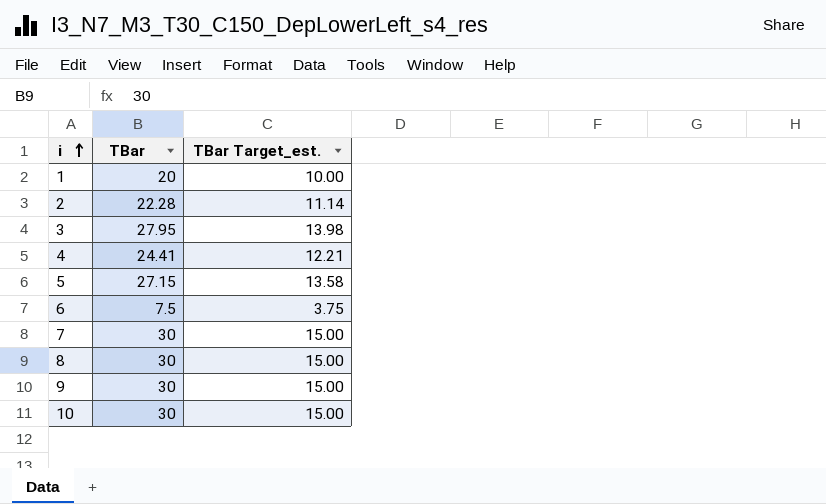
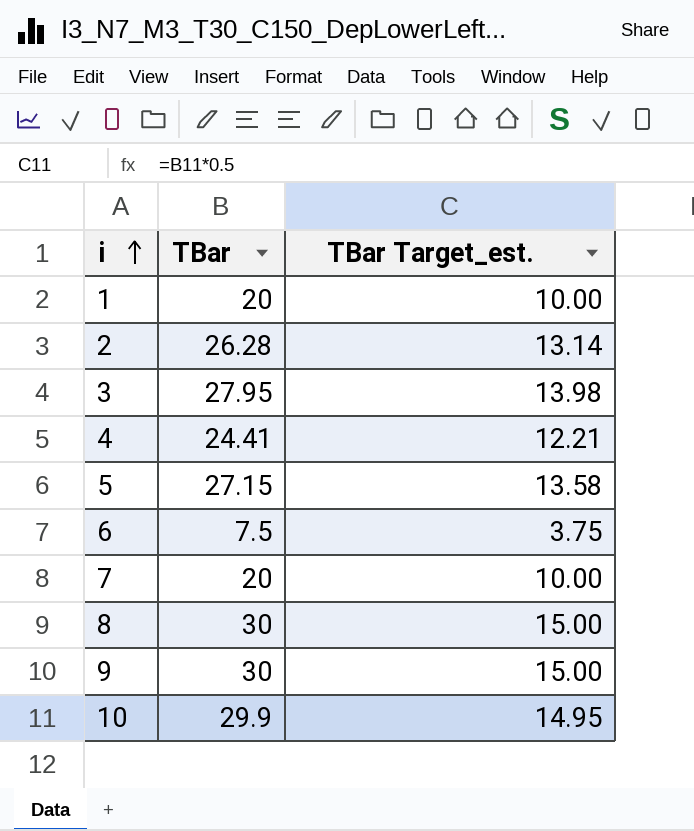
2 | TBar: 22.28 -> 26.28
2 | TBar Target_est.: 11.14 -> 13.14
7 | TBar: 30 -> 20
7 | TBar Target_est.: 15.00 -> 10.00
10 | TBar: 30 -> 29.9
10 | TBar Target_est.: 15.00 -> 14.95

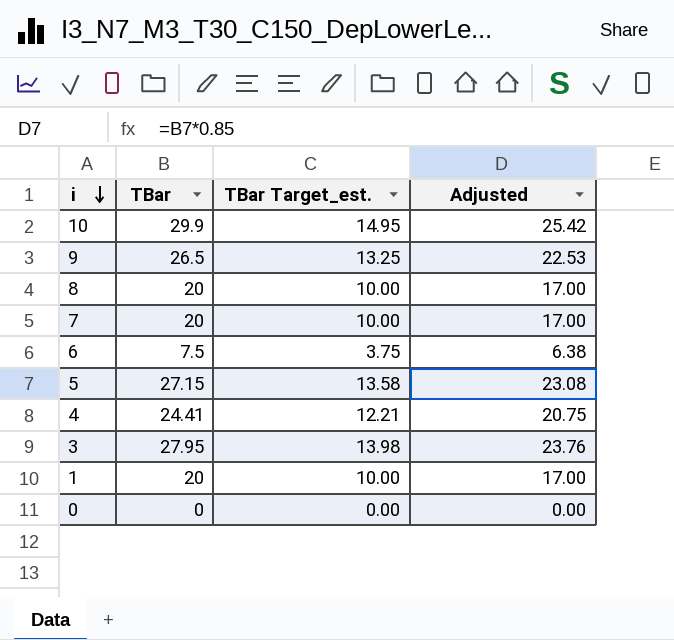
row order: i ascending -> i descending
column Adjusted | formula: none -> [TBar] * 0.85
row 2: 26.28 | 13.14 -> none
9 | TBar: 30 -> 26.5
9 | TBar Target_est.: 15.00 -> 13.25
8 | TBar: 30 -> 20
8 | TBar Target_est.: 15.00 -> 10.00
row 0: none -> 0 | 0.00 | 0.00

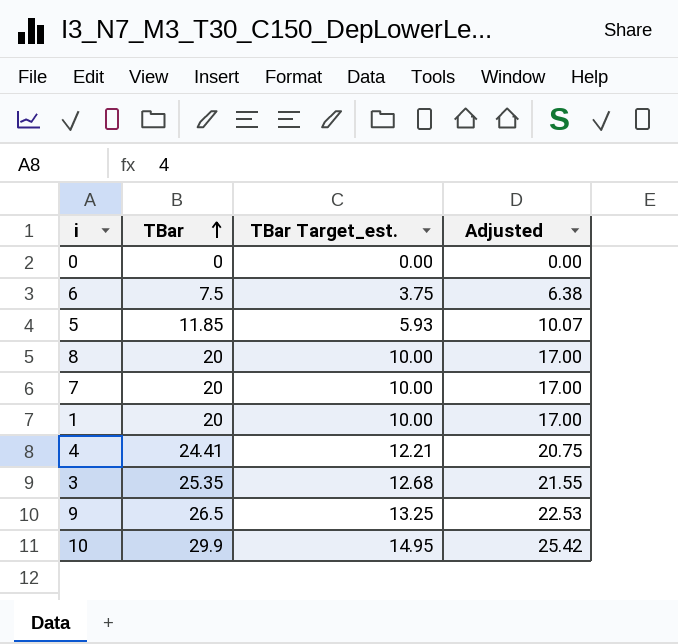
row order: i descending -> TBar ascending
5 | TBar: 27.15 -> 11.85
5 | TBar Target_est.: 13.58 -> 5.93
5 | Adjusted: 23.08 -> 10.07
3 | TBar: 27.95 -> 25.35
3 | TBar Target_est.: 13.98 -> 12.68
3 | Adjusted: 23.76 -> 21.55

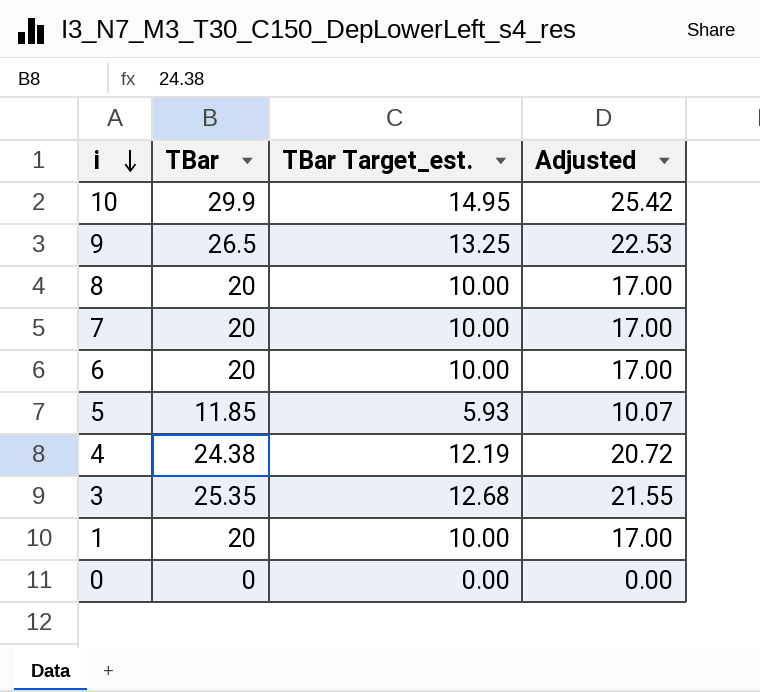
row order: TBar ascending -> i descending
6 | TBar: 7.5 -> 20
6 | TBar Target_est.: 3.75 -> 10.00
6 | Adjusted: 6.38 -> 17.00
4 | TBar: 24.41 -> 24.38
4 | TBar Target_est.: 12.21 -> 12.19
4 | Adjusted: 20.75 -> 20.72

